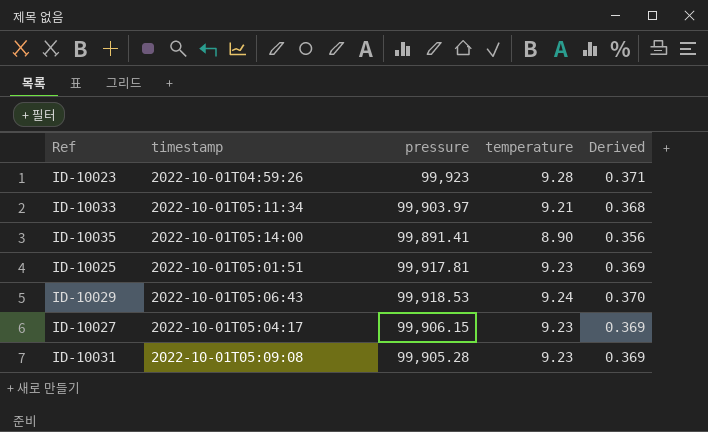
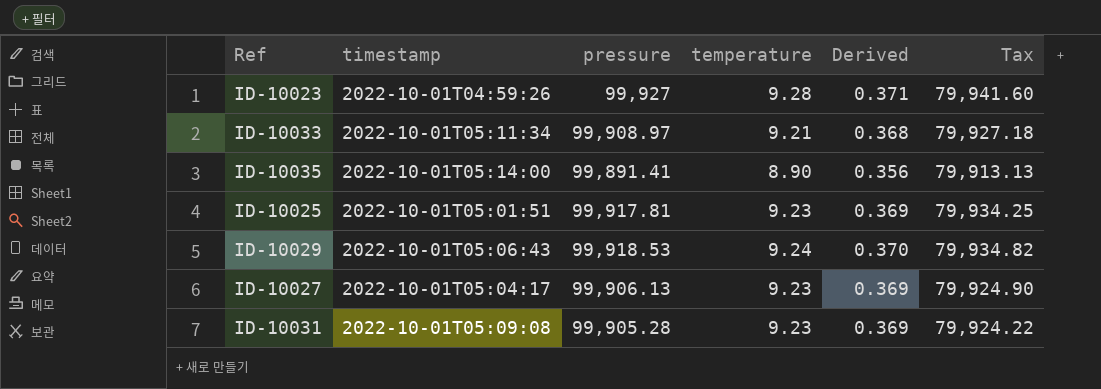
column Tax | formula: none -> [pressure] * 0.8
ID-10023 | pressure: 99,923 -> 99,927
ID-10033 | pressure: 99,903.97 -> 99,908.97
ID-10027 | pressure: 99,906.15 -> 99,906.13

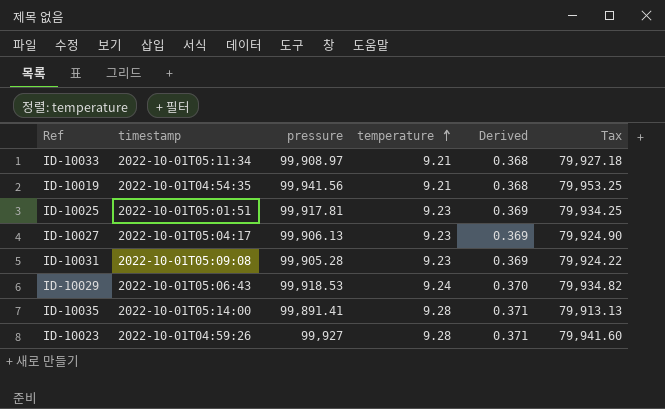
row order: none -> temperature ascending
row ID-10019: none -> 2022-10-01T04:54:35 | 99,941.56 | 9.21 | 0.368 | 79,953.25
ID-10035 | temperature: 8.90 -> 9.28
ID-10035 | Derived: 0.356 -> 0.371

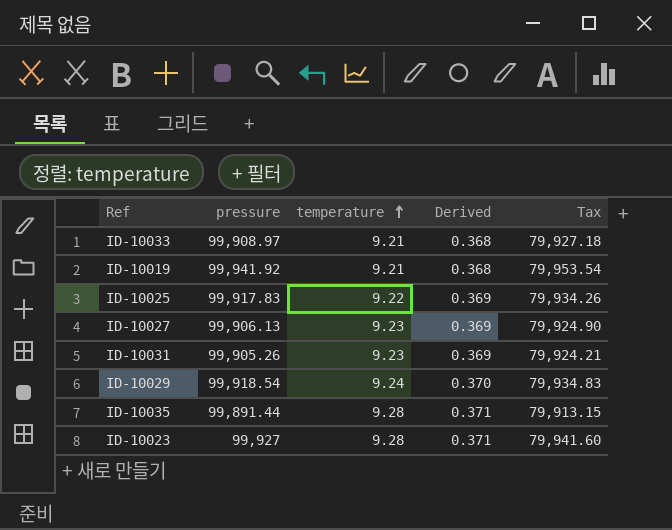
column timestamp | position: 2 -> none
ID-10019 | pressure: 99,941.56 -> 99,941.92
ID-10019 | Tax: 79,953.25 -> 79,953.54
ID-10025 | pressure: 99,917.81 -> 99,917.83
ID-10025 | temperature: 9.23 -> 9.22
ID-10025 | Tax: 79,934.25 -> 79,934.26
ID-10031 | pressure: 99,905.28 -> 99,905.26
ID-10031 | Tax: 79,924.22 -> 79,924.21
ID-10029 | pressure: 99,918.53 -> 99,918.54
ID-10029 | Tax: 79,934.82 -> 79,934.83
ID-10035 | pressure: 99,891.41 -> 99,891.44
ID-10035 | Tax: 79,913.13 -> 79,913.15

